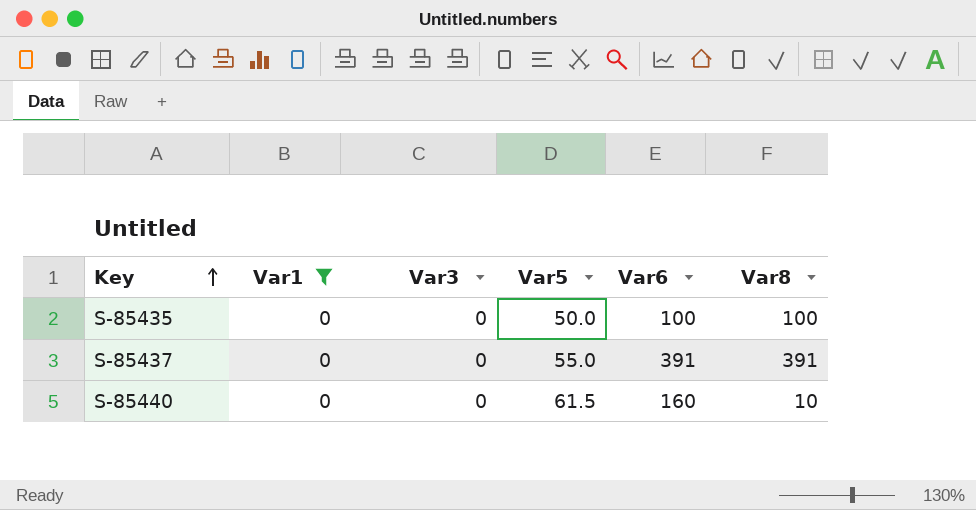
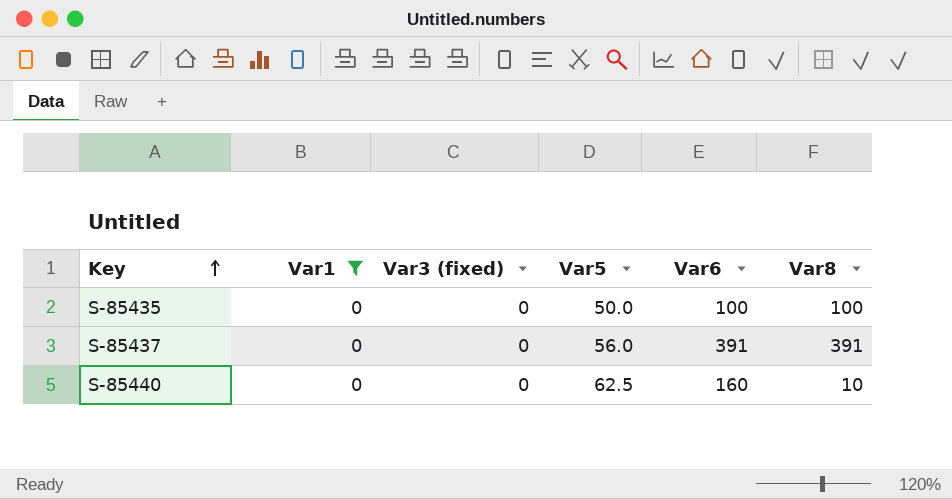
column name: Var3 -> Var3 (fixed)
S-85437 | Var5: 55.0 -> 56.0
S-85440 | Var5: 61.5 -> 62.5

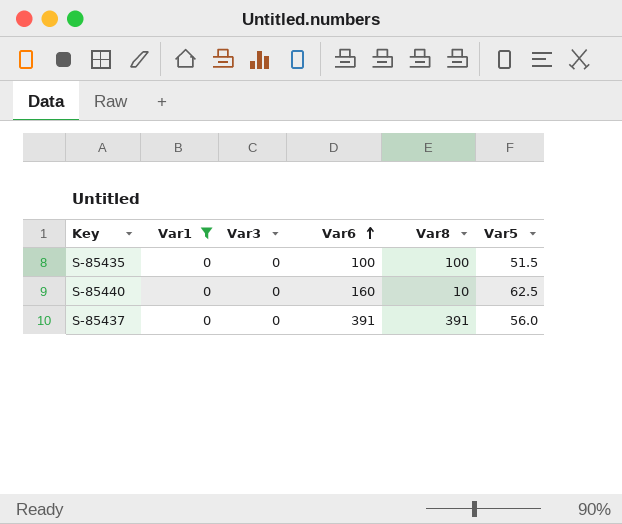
row order: Key ascending -> Var6 ascending
column name: Var3 (fixed) -> Var3
column Var5 | position: 4 -> 6
S-85435 | Var5: 50.0 -> 51.5

